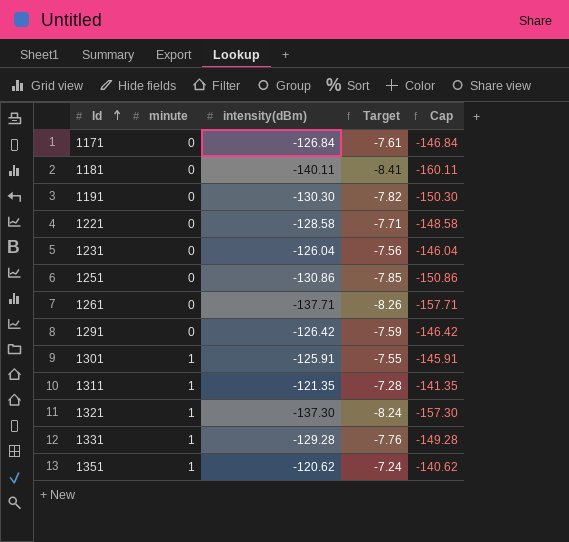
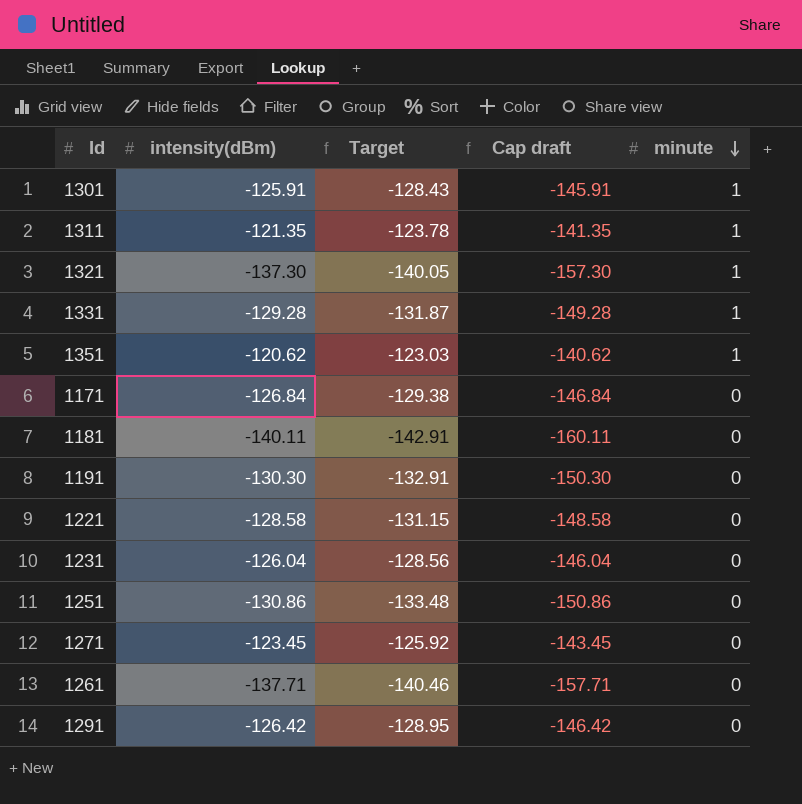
row order: Id ascending -> minute descending
column Target | formula: [intensity(dBm)] * 0.06 -> [intensity(dBm)] * 1.02
column name: Cap -> Cap draft
column minute | position: 2 -> 5
row 1271: none -> -123.45 | -125.92 | -143.45 | 0

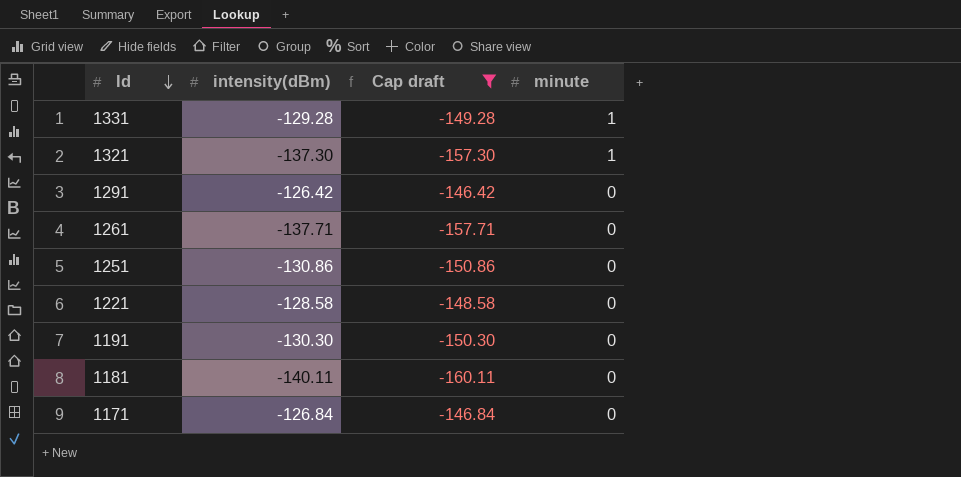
filter: none -> Cap draft <= -146.42
row order: minute descending -> Id descending
column Target | formula: [intensity(dBm)] * 1.02 -> none

